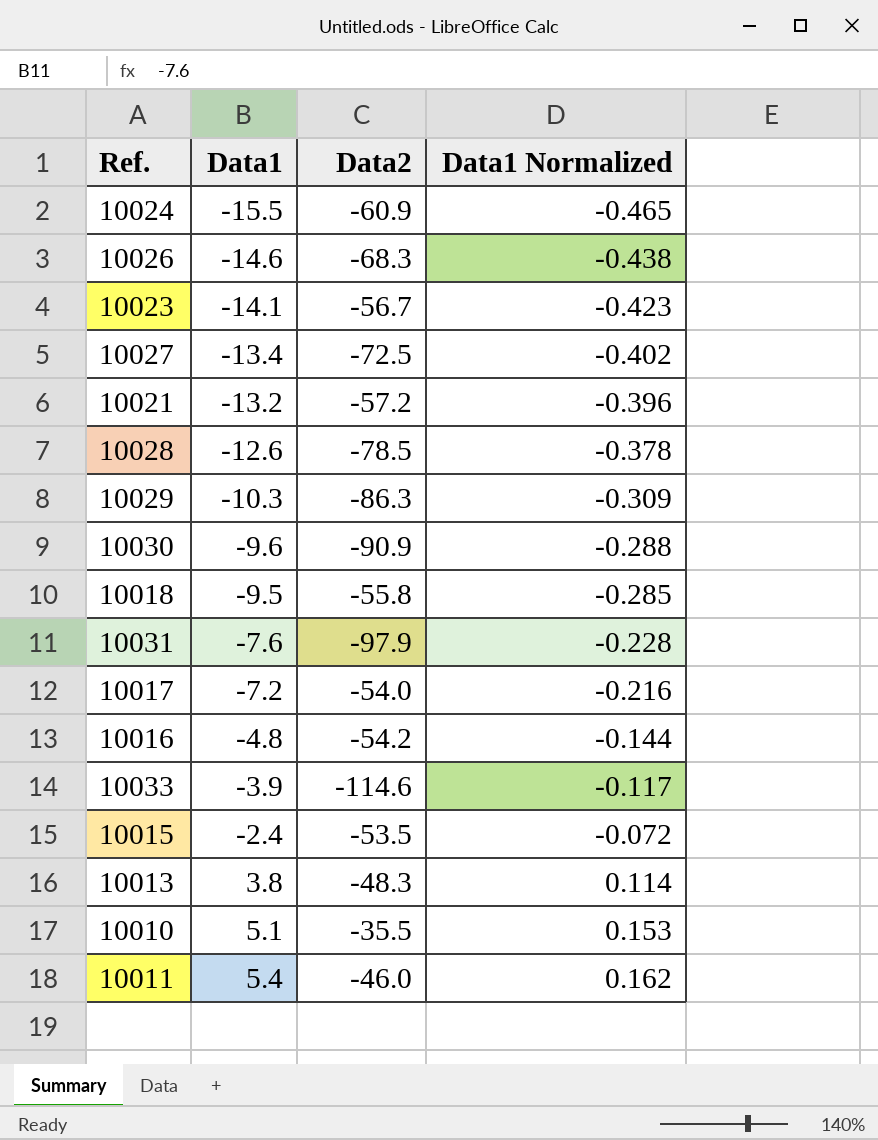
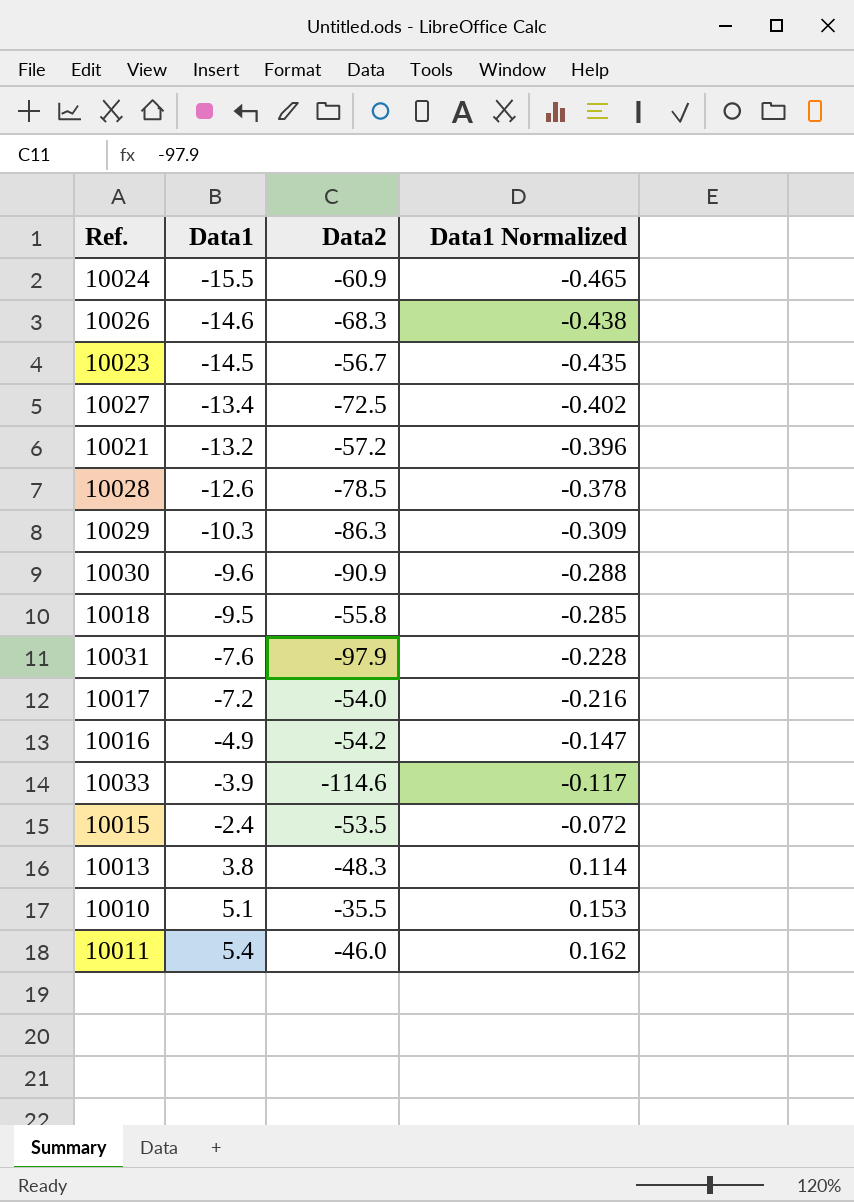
10023 | Data1: -14.1 -> -14.5
10023 | Data1 Normalized: -0.423 -> -0.435
10016 | Data1: -4.8 -> -4.9
10016 | Data1 Normalized: -0.144 -> -0.147

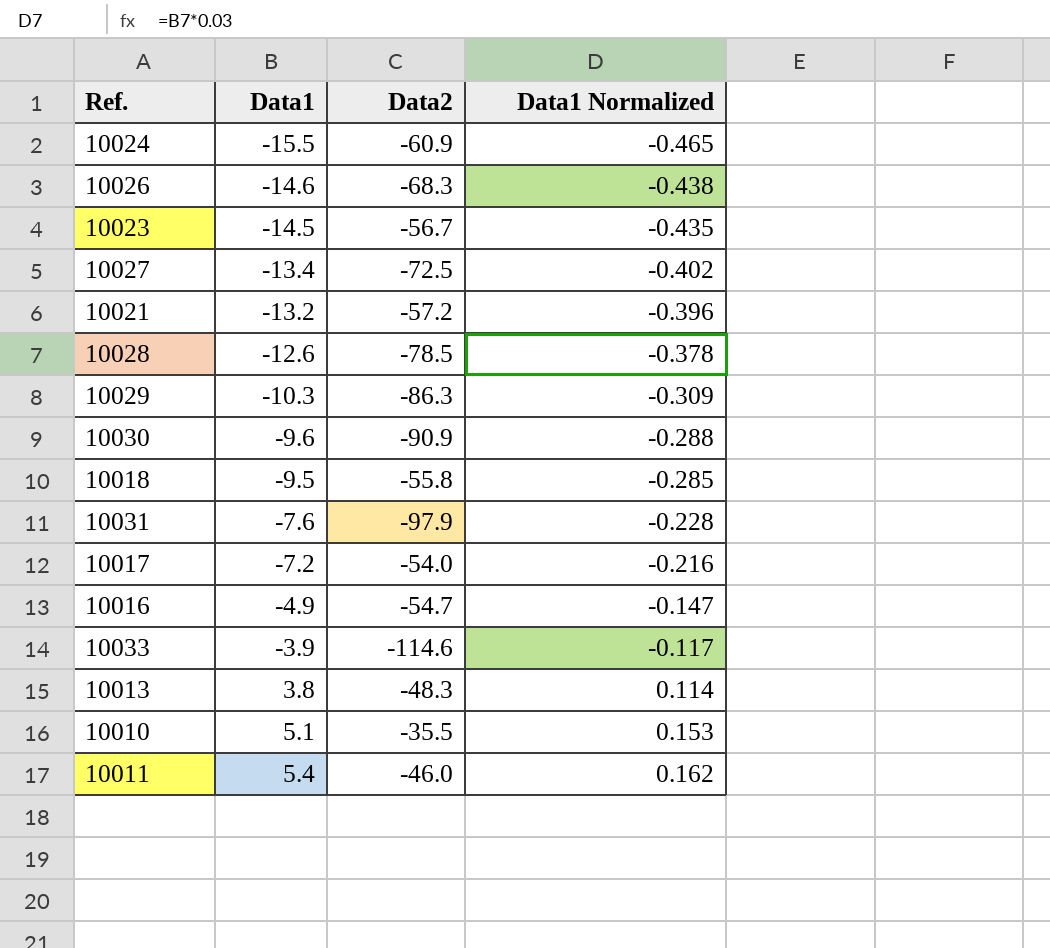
row 10015: -2.4 | -53.5 | -0.072 -> none
10016 | Data2: -54.2 -> -54.7

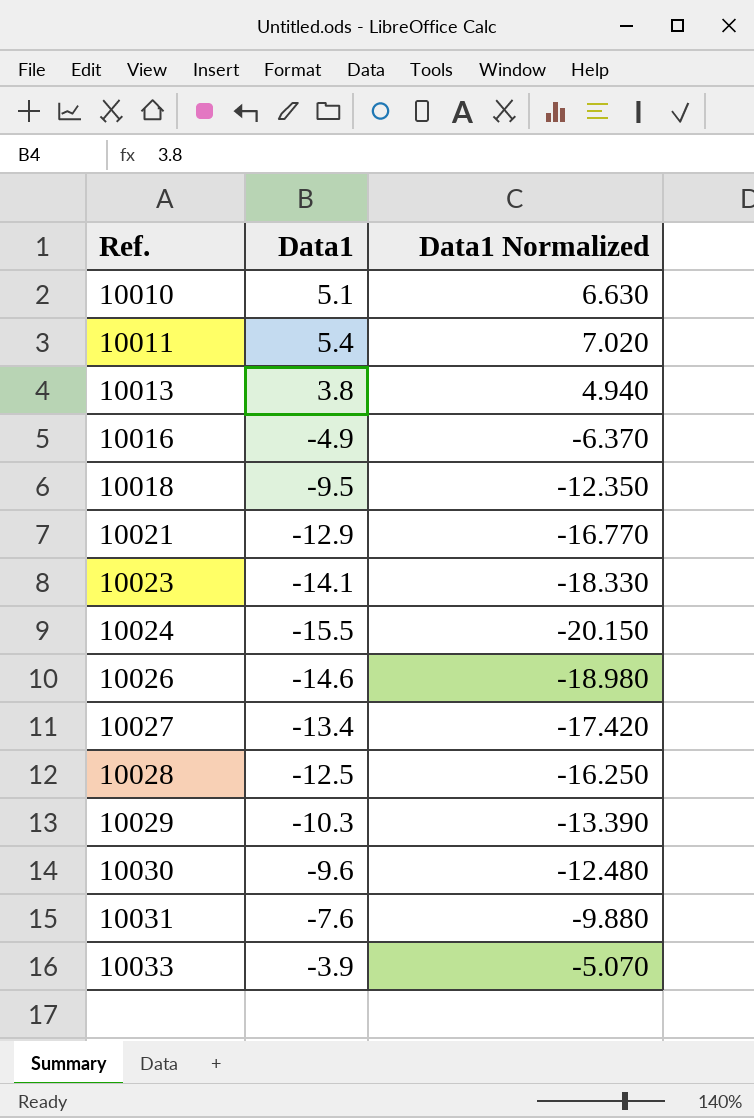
row order: Data1 ascending -> Ref. ascending
column Data2 | position: 3 -> none
column Data1 Normalized | formula: [Data1] * 0.03 -> [Data1] * 1.3
row 10017: -7.2 | -54.0 | -0.216 -> none
10021 | Data1: -13.2 -> -12.9
10023 | Data1: -14.5 -> -14.1
10028 | Data1: -12.6 -> -12.5

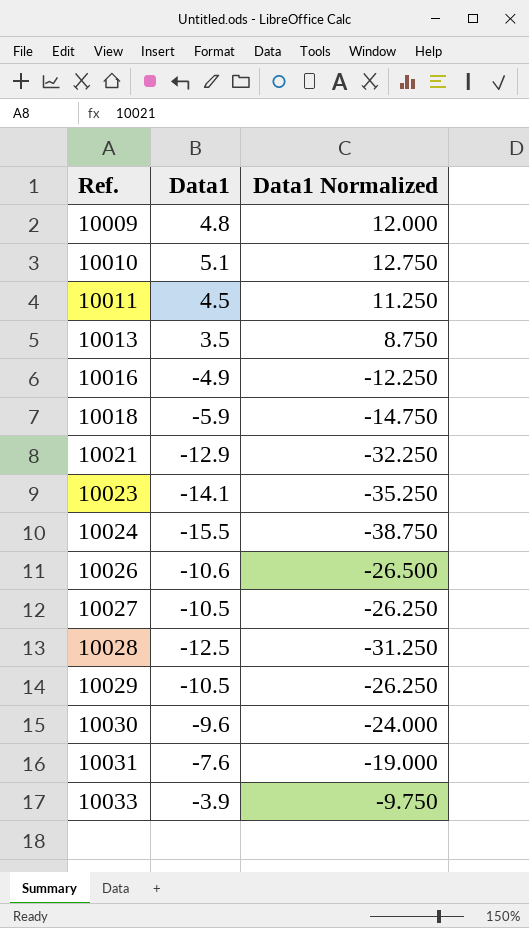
column Data1 Normalized | formula: [Data1] * 1.3 -> [Data1] * 2.5
row 10009: none -> 4.8 | 12.000
10011 | Data1: 5.4 -> 4.5
10013 | Data1: 3.8 -> 3.5
10018 | Data1: -9.5 -> -5.9
10026 | Data1: -14.6 -> -10.6
10027 | Data1: -13.4 -> -10.5
10029 | Data1: -10.3 -> -10.5

